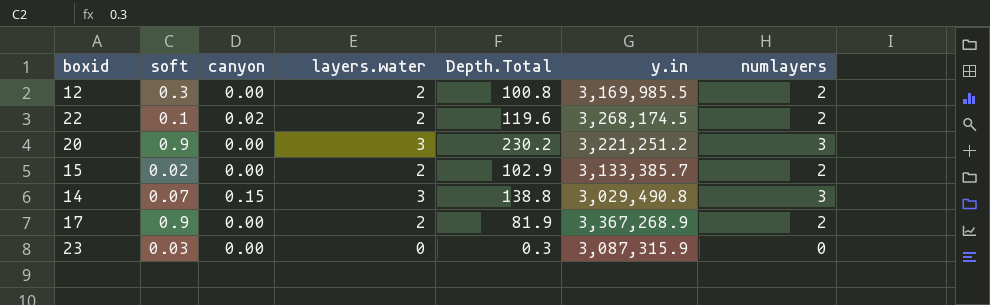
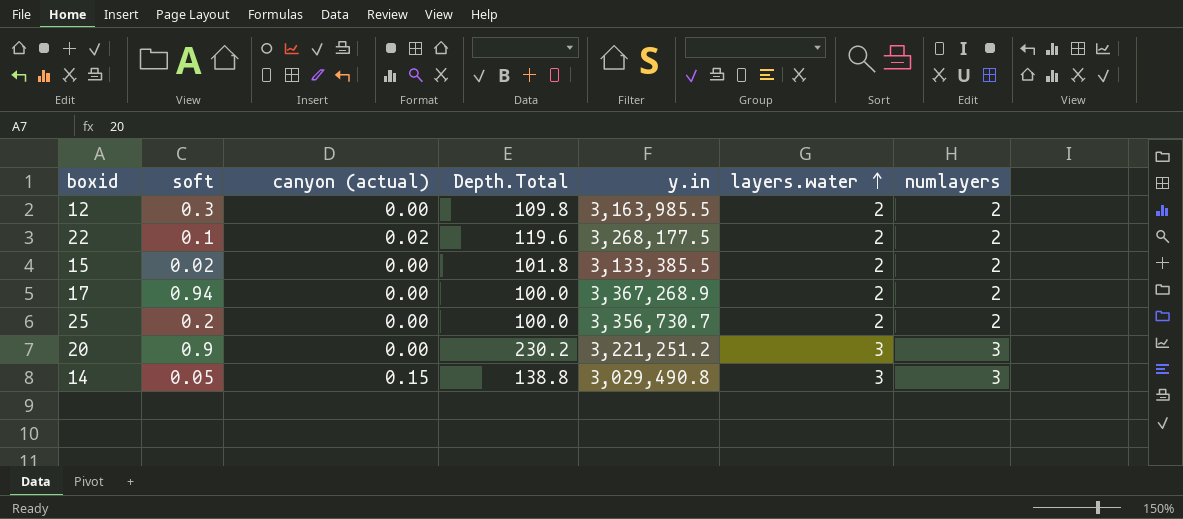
row order: none -> layers.water ascending
column name: canyon -> canyon (actual)
column layers.water | position: 4 -> 6
row 23: 0.03 | 0.00 | 0 | 0.3 | 3,087,315.9 | 0 -> none
12 | Depth.Total: 100.8 -> 109.8
12 | y.in: 3,169,985.5 -> 3,163,985.5
22 | y.in: 3,268,174.5 -> 3,268,177.5
15 | Depth.Total: 102.9 -> 101.8
15 | y.in: 3,133,385.7 -> 3,133,385.5
17 | soft: 0.9 -> 0.94
17 | Depth.Total: 81.9 -> 100.0
row 25: none -> 0.2 | 0.00 | 100.0 | 3,356,730.7 | 2 | 2
14 | soft: 0.07 -> 0.05

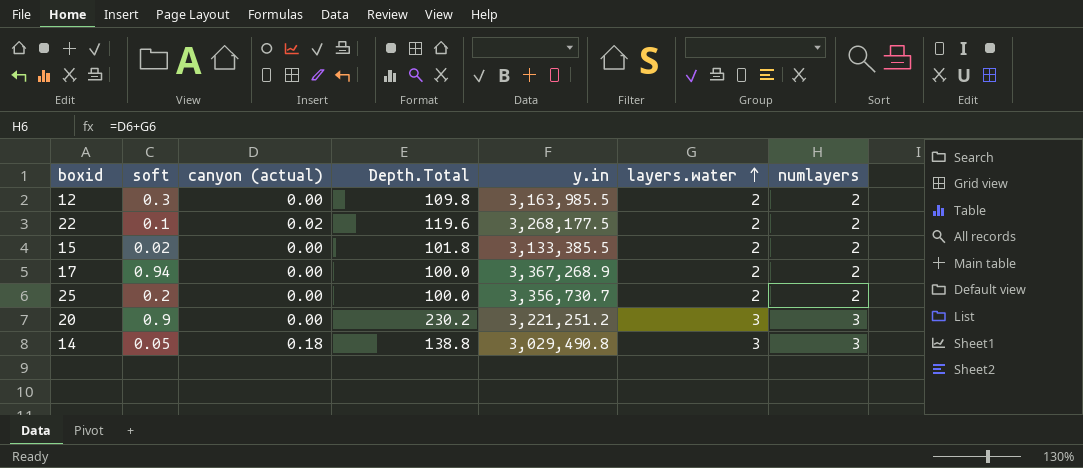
14 | canyon (actual): 0.15 -> 0.18

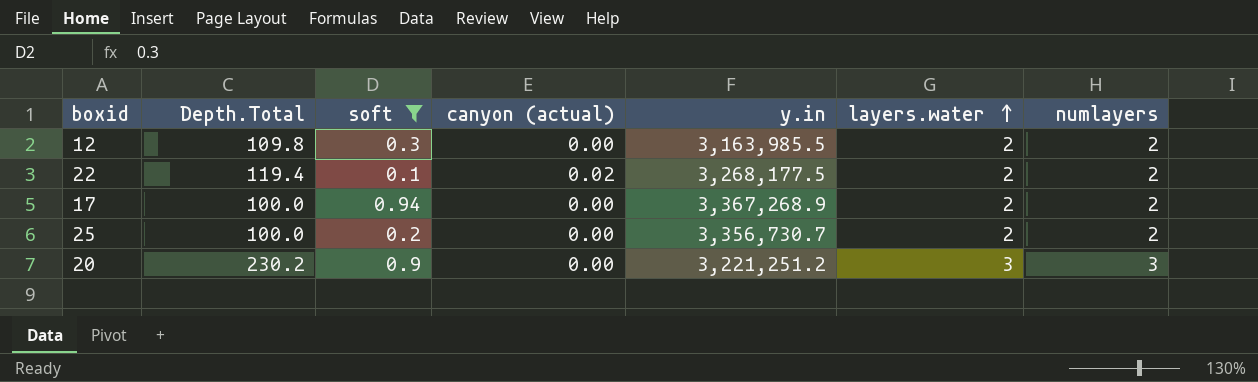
filter: none -> soft >= 0.1
column Depth.Total | position: 4 -> 2
22 | Depth.Total: 119.6 -> 119.4

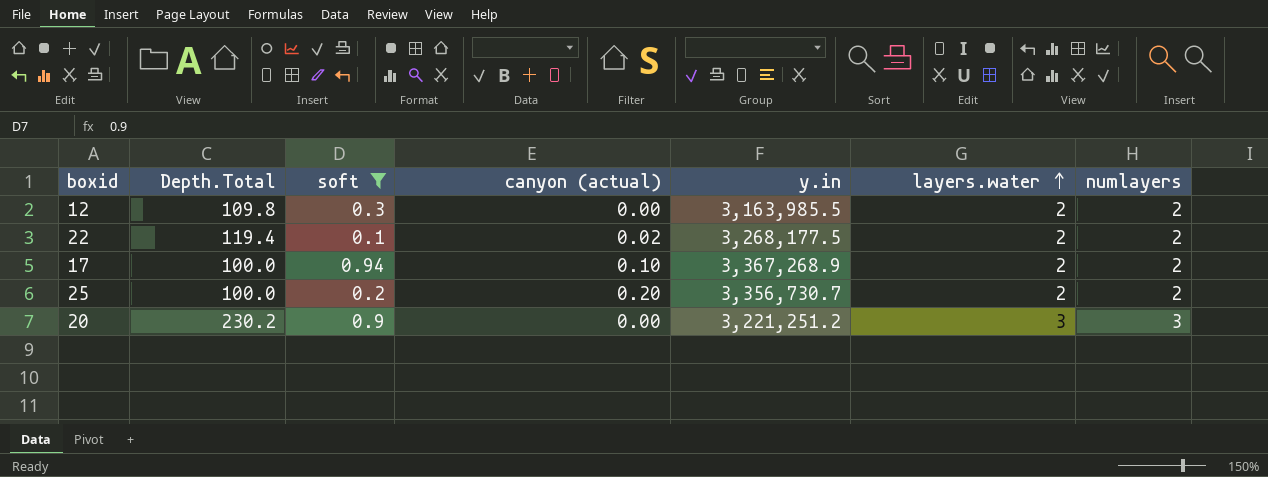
17 | canyon (actual): 0.00 -> 0.10
25 | canyon (actual): 0.00 -> 0.20

